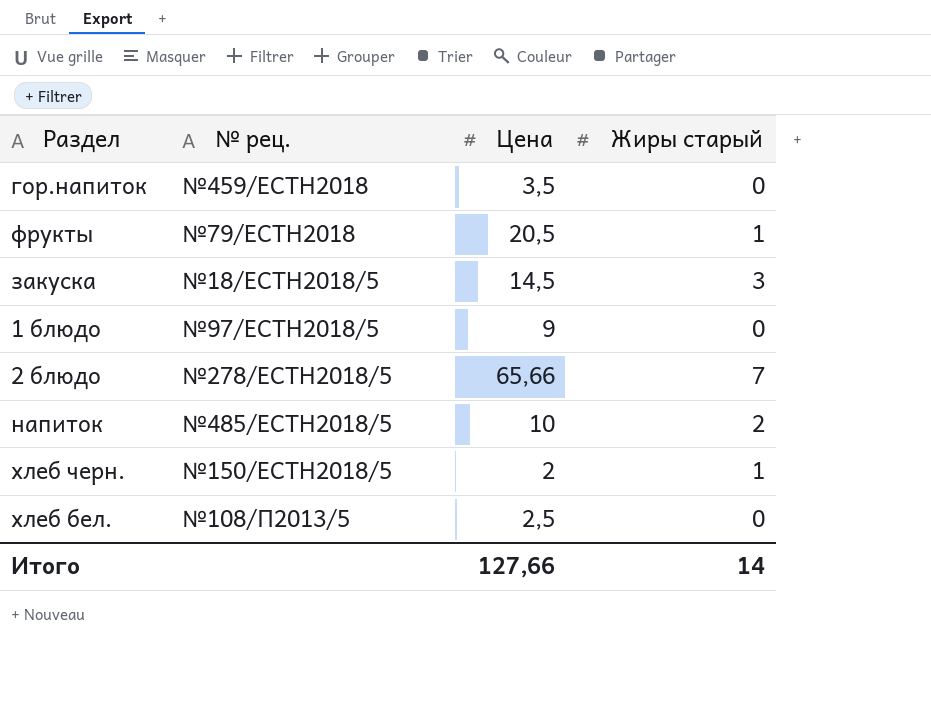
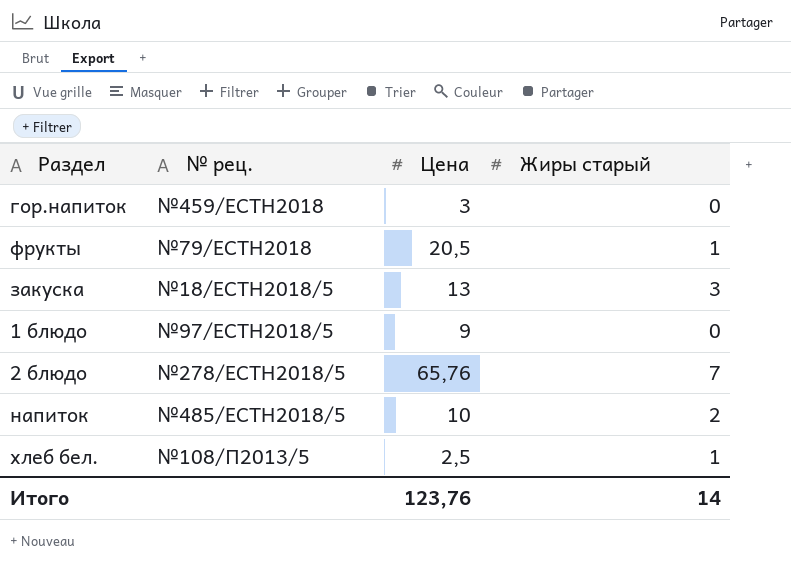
row хлеб черн.: №150/ЕСТН2018/5 | 2 | 1 -> none
гор.напиток | Цена: 3,5 -> 3
закуска | Цена: 14,5 -> 13
2 блюдо | Цена: 65,66 -> 65,76
хлеб бел. | Жиры старый: 0 -> 1
Итого | Цена: 127,66 -> 123,76

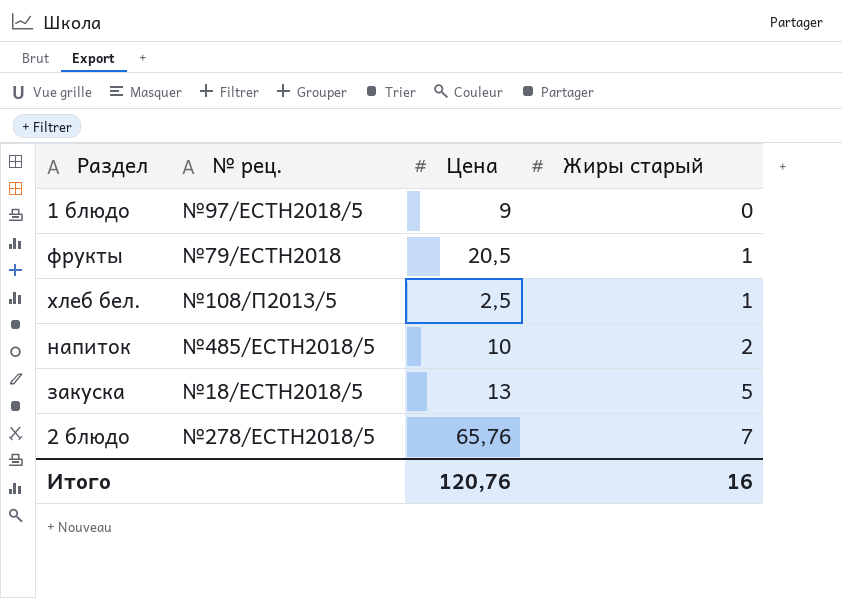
row order: none -> Жиры старый ascending
row гор.напиток: №459/ЕСТН2018 | 3 | 0 -> none
закуска | Жиры старый: 3 -> 5
Итого | Цена: 123,76 -> 120,76
Итого | Жиры старый: 14 -> 16

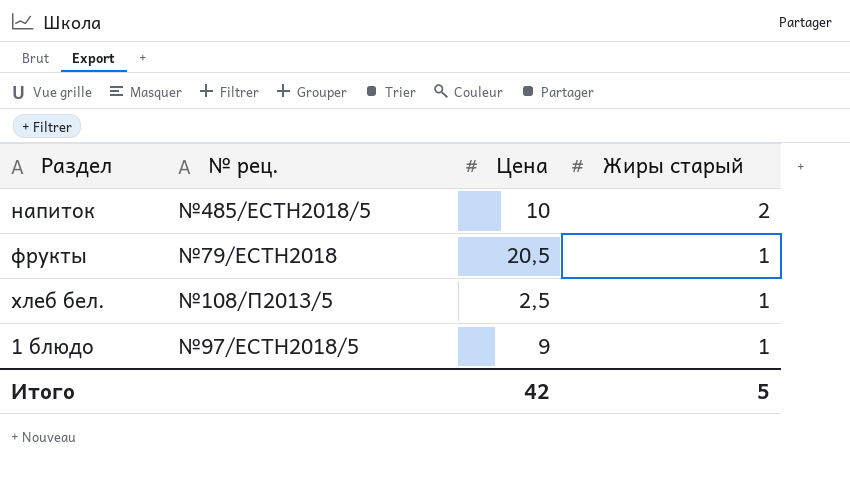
row order: Жиры старый ascending -> Жиры старый descending
row закуска: №18/ЕСТН2018/5 | 13 | 5 -> none
row 2 блюдо: №278/ЕСТН2018/5 | 65,76 | 7 -> none
1 блюдо | Жиры старый: 0 -> 1
Итого | Цена: 120,76 -> 42
Итого | Жиры старый: 16 -> 5

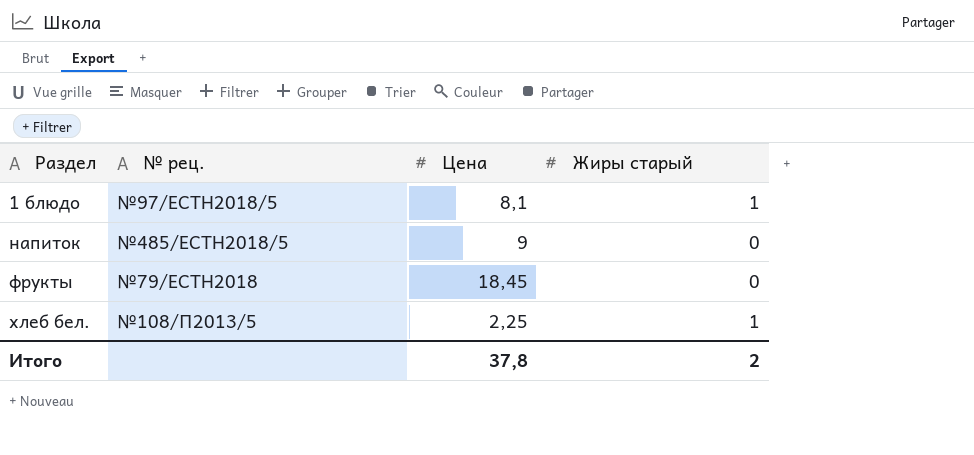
row order: Жиры старый descending -> Раздел ascending
1 блюдо | Цена: 9 -> 8,1
напиток | Цена: 10 -> 9
напиток | Жиры старый: 2 -> 0
фрукты | Цена: 20,5 -> 18,45
фрукты | Жиры старый: 1 -> 0
хлеб бел. | Цена: 2,5 -> 2,25
Итого | Цена: 42 -> 37,8
Итого | Жиры старый: 5 -> 2

